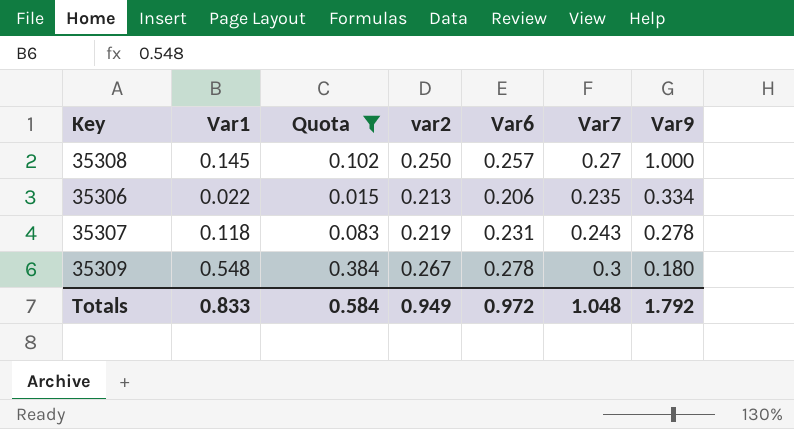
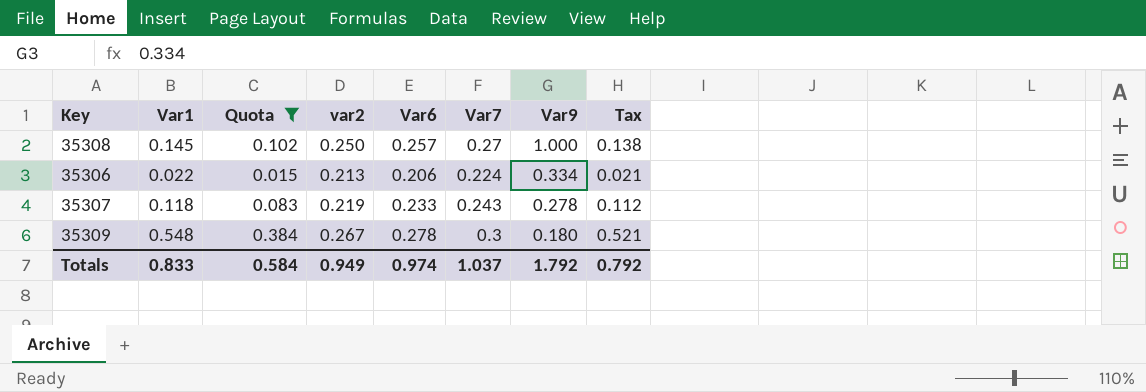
column Tax | formula: none -> [Var1] * 0.95
35306 | Var7: 0.235 -> 0.224
35307 | Var6: 0.231 -> 0.233
Totals | Var6: 0.972 -> 0.974
Totals | Var7: 1.048 -> 1.037

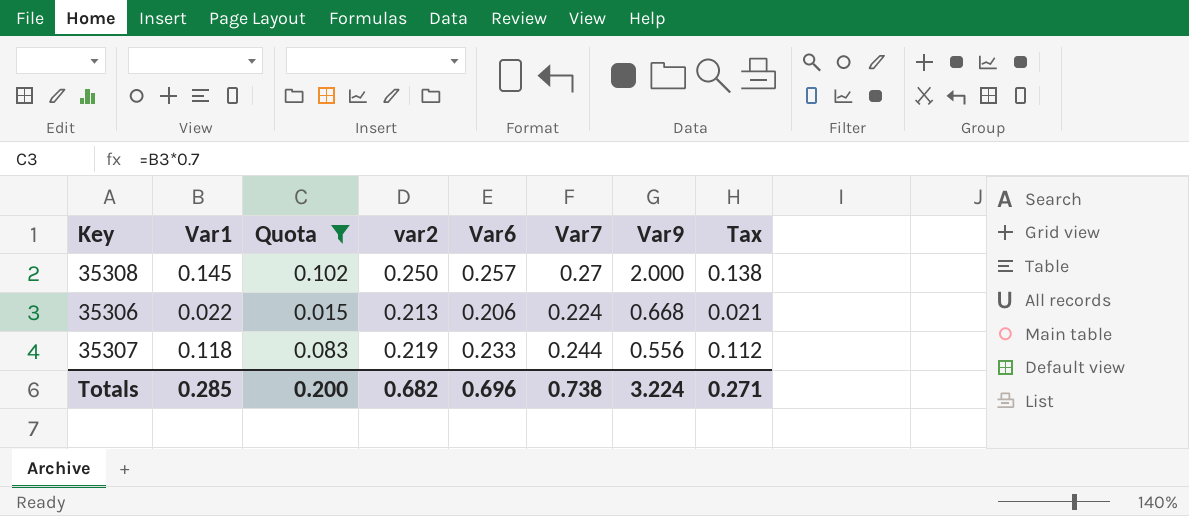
row 35309: 0.548 | 0.384 | 0.267 | 0.278 | 0.3 | 0.180 | 0.521 -> none
35308 | Var9: 1.000 -> 2.000
35306 | Var9: 0.334 -> 0.668
35307 | Var7: 0.243 -> 0.244
35307 | Var9: 0.278 -> 0.556
Totals | Var1: 0.833 -> 0.285
Totals | Quota: 0.584 -> 0.200
Totals | var2: 0.949 -> 0.682
Totals | Var6: 0.974 -> 0.696
Totals | Var7: 1.037 -> 0.738
Totals | Var9: 1.792 -> 3.224
Totals | Tax: 0.792 -> 0.271

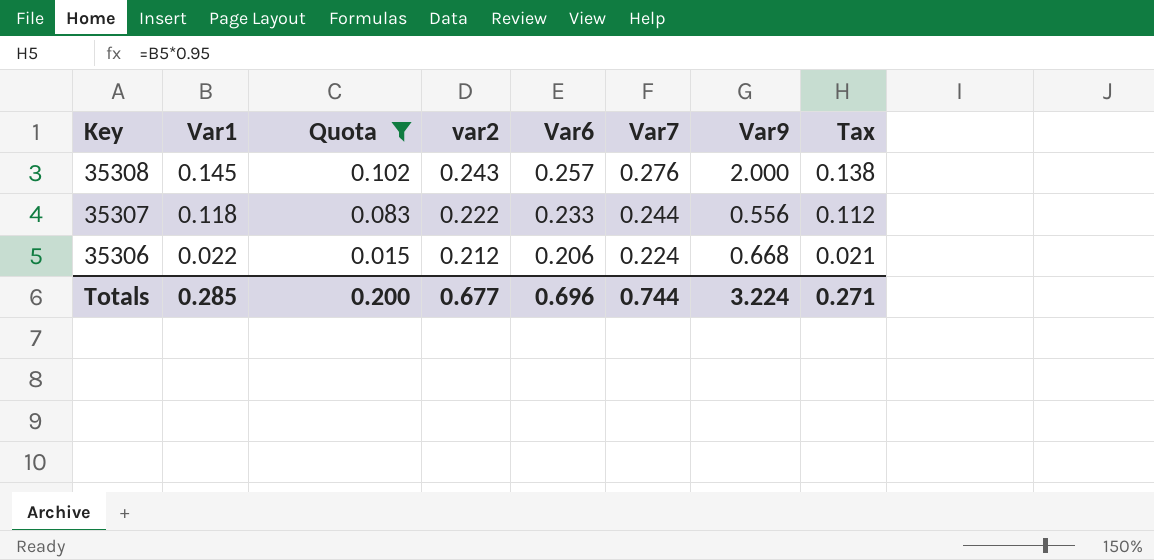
row order: Var9 descending -> Key descending
35308 | var2: 0.250 -> 0.243
35308 | Var7: 0.27 -> 0.276
35307 | var2: 0.219 -> 0.222
35306 | var2: 0.213 -> 0.212
Totals | var2: 0.682 -> 0.677
Totals | Var7: 0.738 -> 0.744

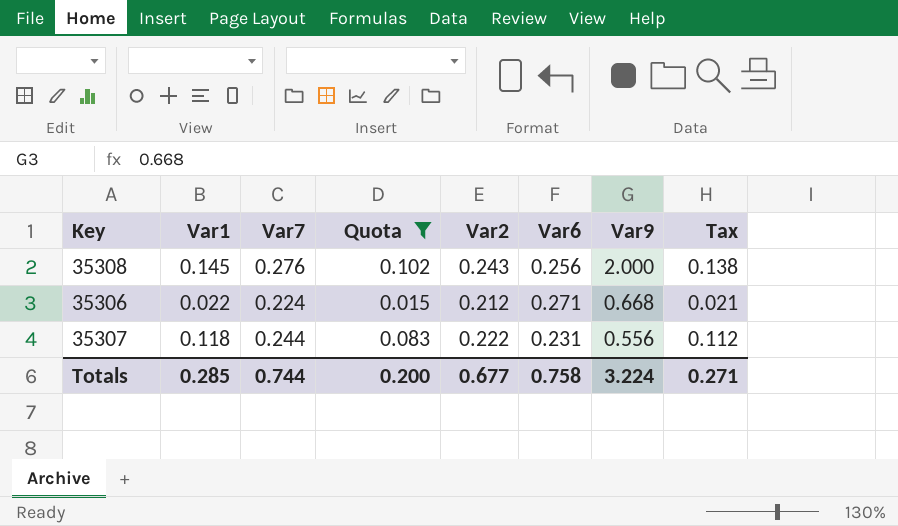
row order: Key descending -> Var9 descending
column Var7 | position: 6 -> 3
column name: var2 -> Var2
35308 | Var6: 0.257 -> 0.256
35306 | Var6: 0.206 -> 0.271
35307 | Var6: 0.233 -> 0.231
Totals | Var6: 0.696 -> 0.758

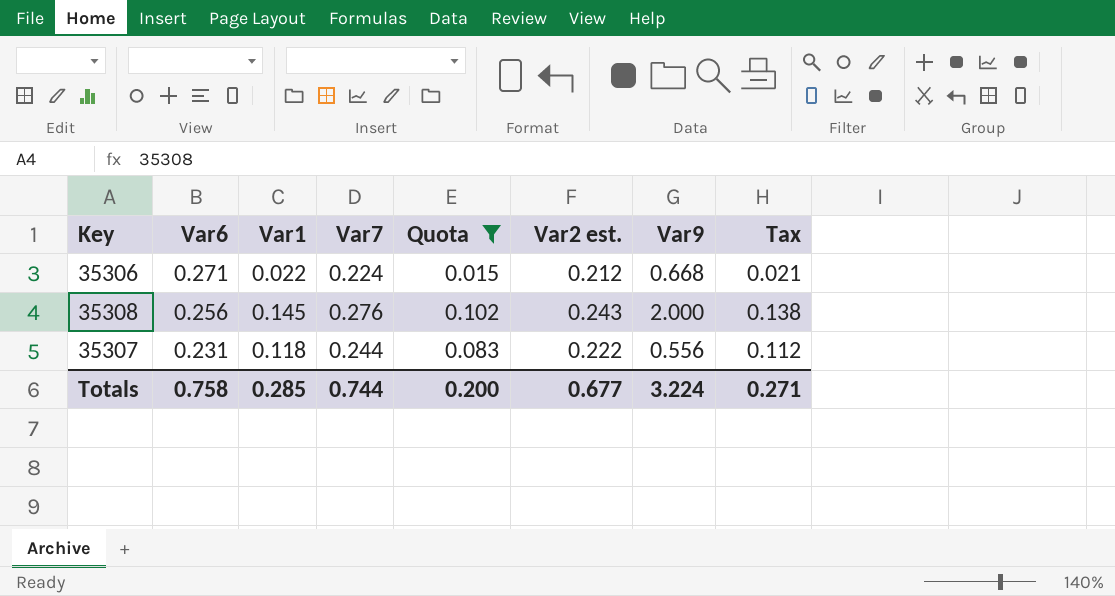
row order: Var9 descending -> Var6 descending
column Var6 | position: 6 -> 2
column name: Var2 -> Var2 est.

